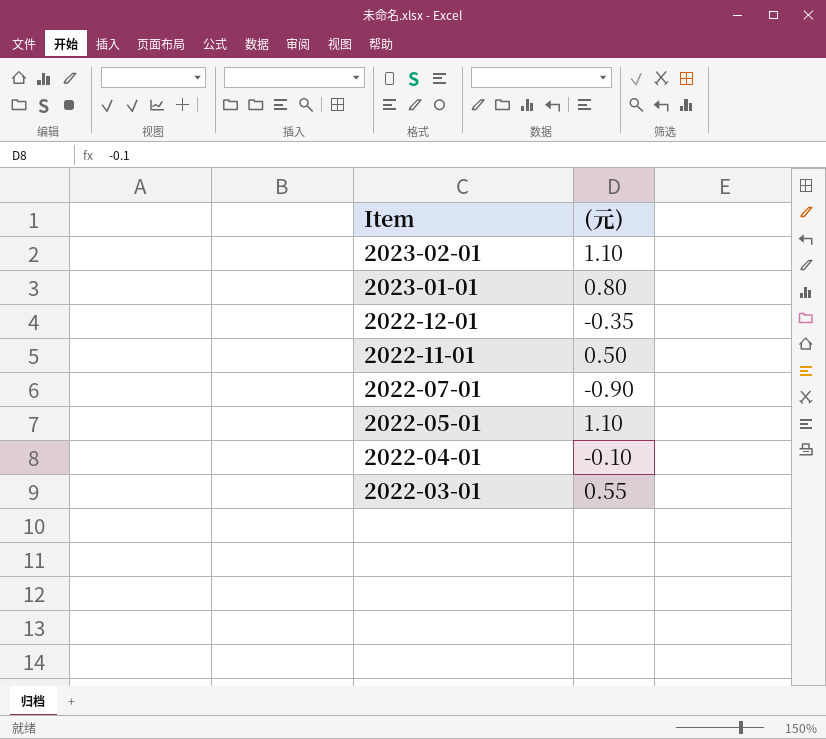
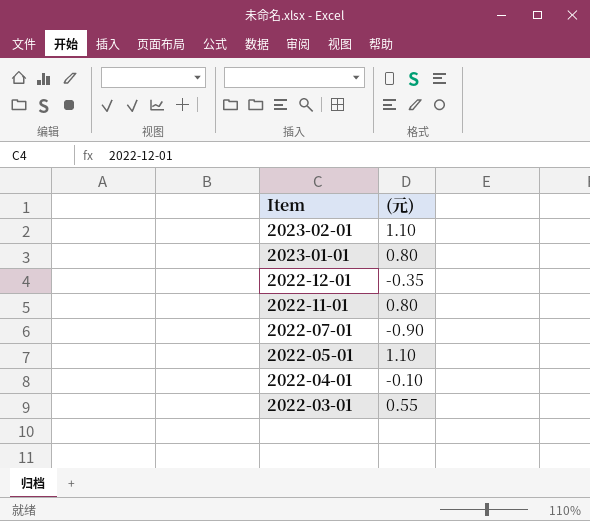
2022-11-01 | (元): 0.50 -> 0.80

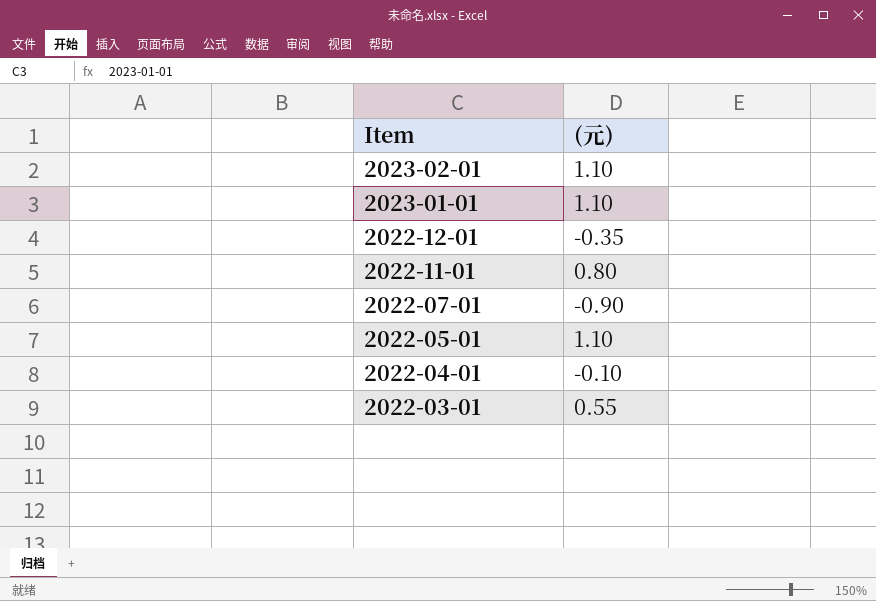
2023-01-01 | (元): 0.80 -> 1.10

